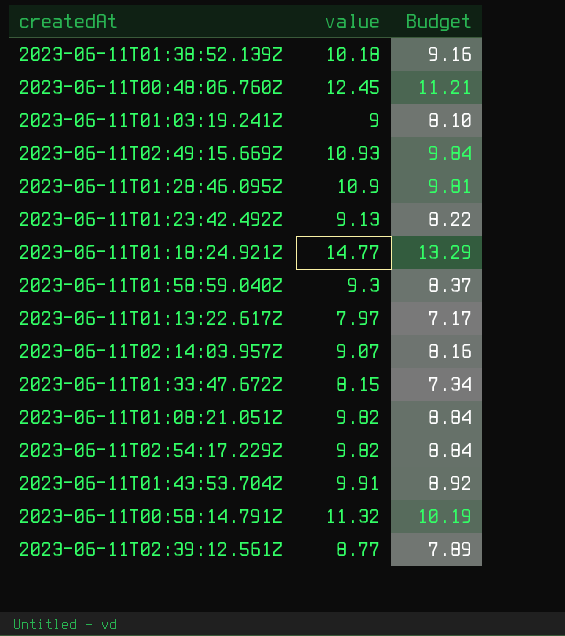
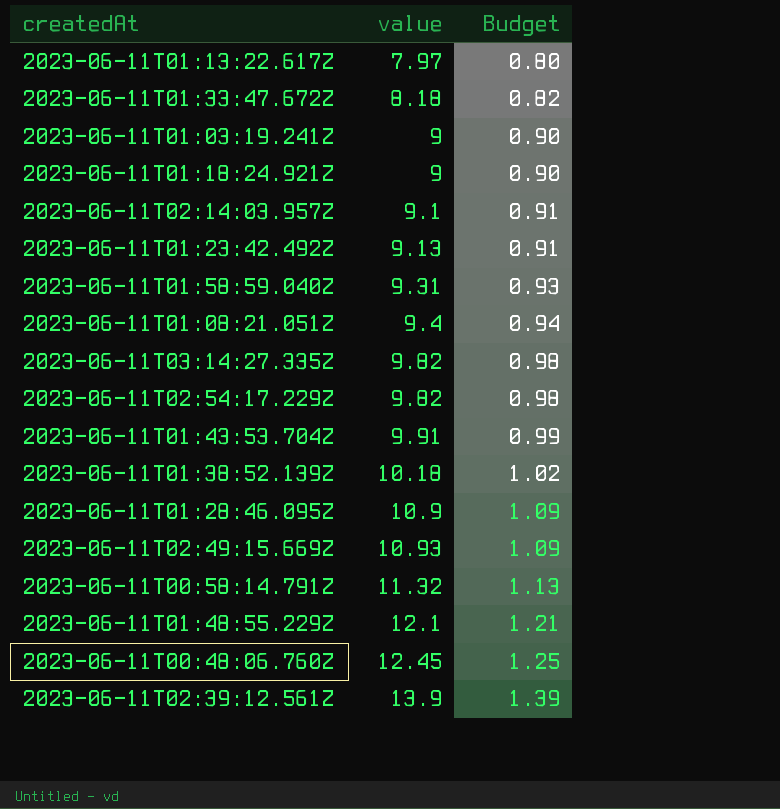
row order: none -> value ascending
column Budget | formula: [value] * 0.9 -> [value] * 0.1
2023-06-11T01:33:47.672Z | value: 8.15 -> 8.18
2023-06-11T01:18:24.921Z | value: 14.77 -> 9
2023-06-11T02:14:03.957Z | value: 9.07 -> 9.1
2023-06-11T01:58:59.040Z | value: 9.3 -> 9.31
2023-06-11T01:08:21.051Z | value: 9.82 -> 9.4
row 2023-06-11T03:14:27.335Z: none -> 9.82 | 0.98
row 2023-06-11T01:48:55.229Z: none -> 12.1 | 1.21
2023-06-11T02:39:12.561Z | value: 8.77 -> 13.9

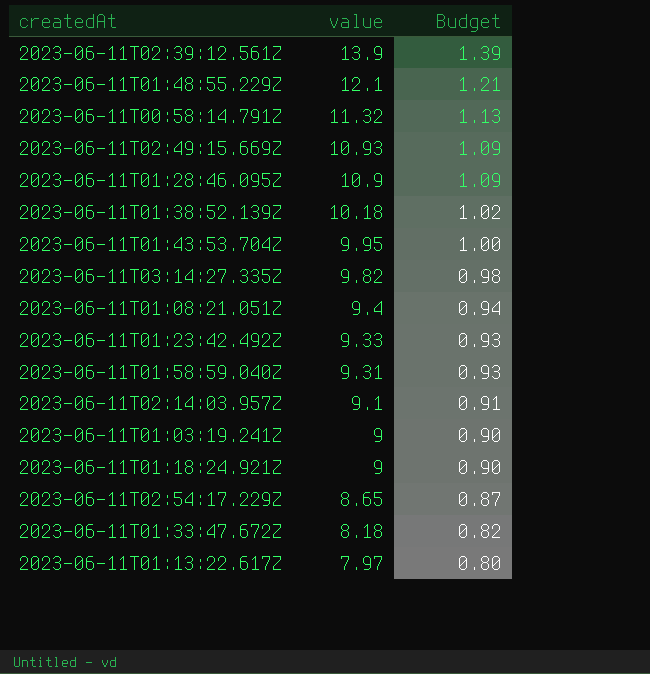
row order: value ascending -> value descending
row 2023-06-11T00:48:06.760Z: 12.45 | 1.25 -> none
2023-06-11T01:43:53.704Z | value: 9.91 -> 9.95
2023-06-11T01:43:53.704Z | Budget: 0.99 -> 1.00
2023-06-11T01:23:42.492Z | value: 9.13 -> 9.33
2023-06-11T01:23:42.492Z | Budget: 0.91 -> 0.93
2023-06-11T02:54:17.229Z | value: 9.82 -> 8.65
2023-06-11T02:54:17.229Z | Budget: 0.98 -> 0.87

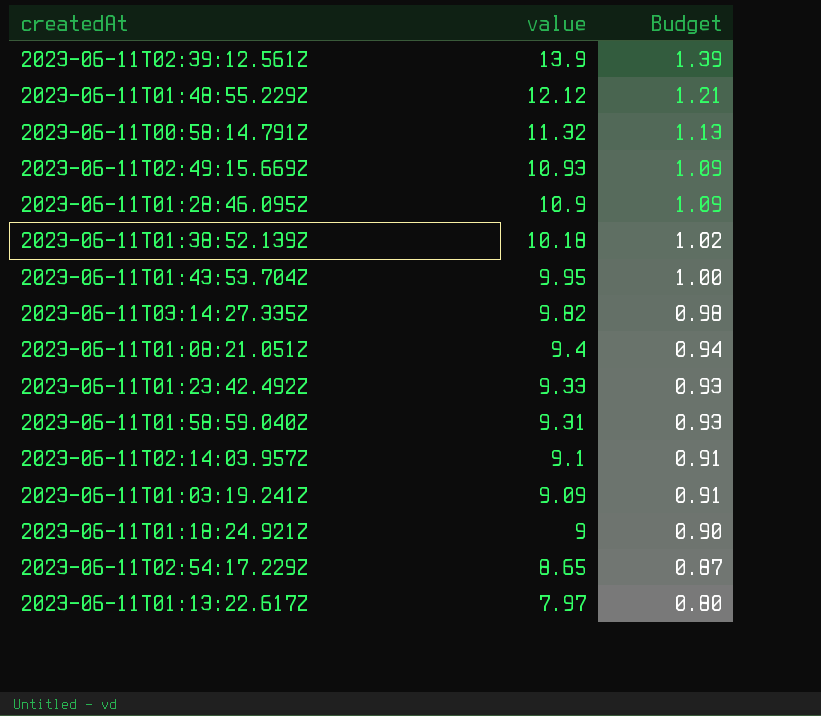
row 2023-06-11T01:33:47.672Z: 8.18 | 0.82 -> none
2023-06-11T01:48:55.229Z | value: 12.1 -> 12.12
2023-06-11T01:03:19.241Z | value: 9 -> 9.09
2023-06-11T01:03:19.241Z | Budget: 0.90 -> 0.91

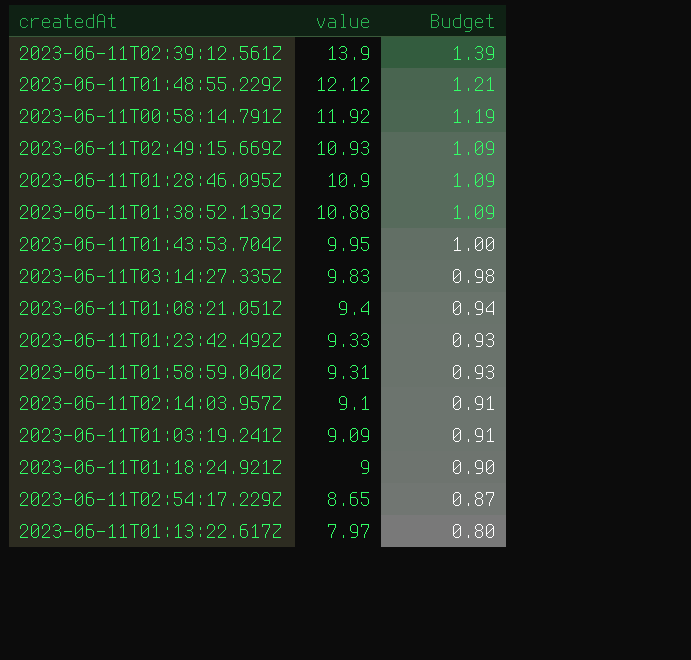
2023-06-11T00:58:14.791Z | value: 11.32 -> 11.92
2023-06-11T00:58:14.791Z | Budget: 1.13 -> 1.19
2023-06-11T01:38:52.139Z | value: 10.18 -> 10.88
2023-06-11T01:38:52.139Z | Budget: 1.02 -> 1.09
2023-06-11T03:14:27.335Z | value: 9.82 -> 9.83

